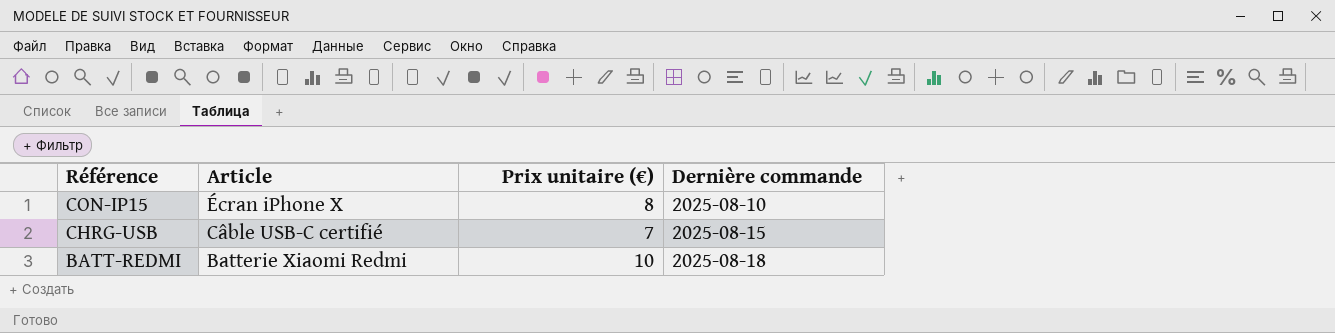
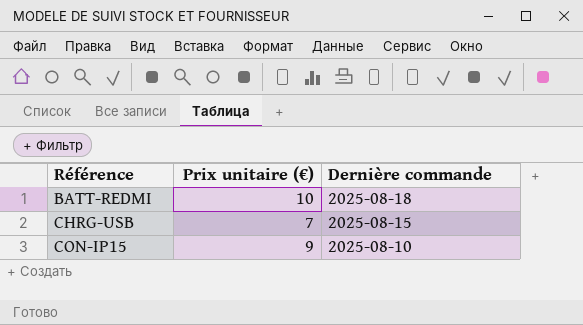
row order: Référence descending -> Référence ascending
column Article | position: 2 -> none
CON-IP15 | Prix unitaire (€): 8 -> 9

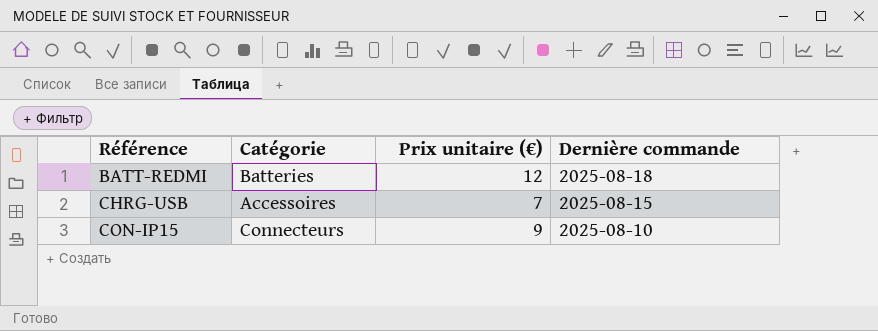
column Catégorie | position: none -> 2
BATT-REDMI | Prix unitaire (€): 10 -> 12

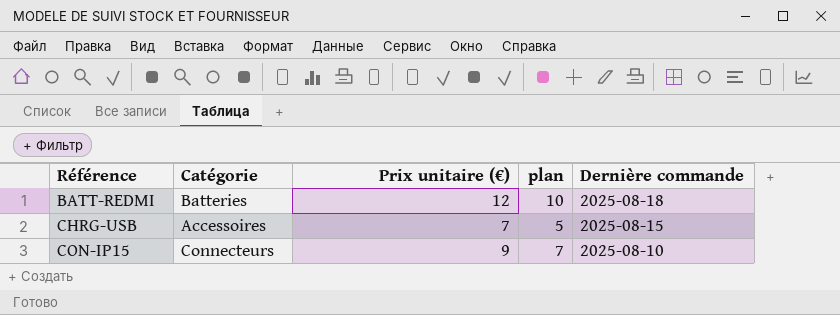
column plan | formula: none -> [Prix unitaire (€)] - 2

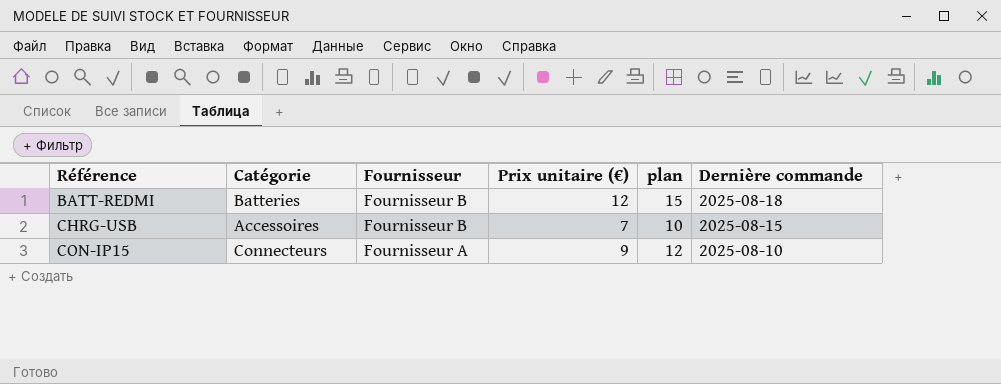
column Fournisseur | position: none -> 3
column plan | formula: [Prix unitaire (€)] - 2 -> [Prix unitaire (€)] + 3

